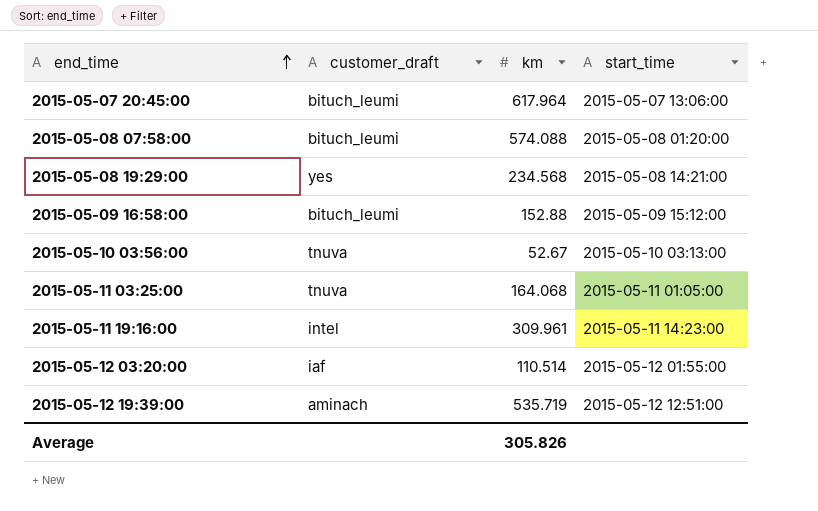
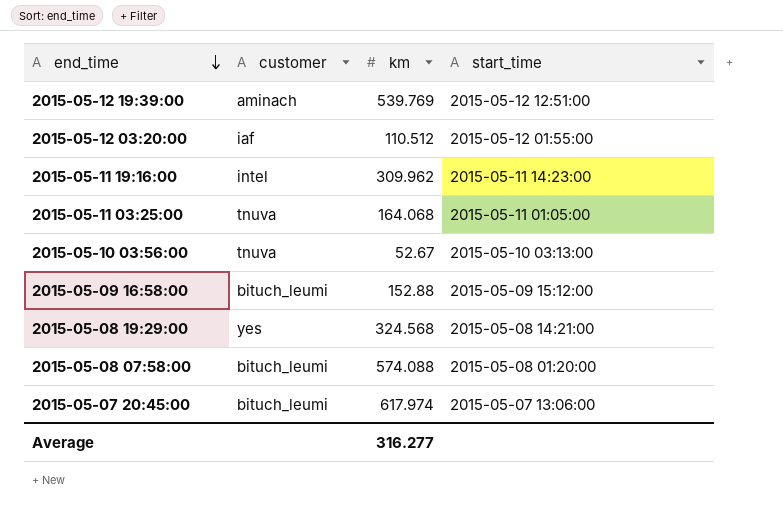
row order: end_time ascending -> end_time descending
column name: customer_draft -> customer
2015-05-12 19:39:00 | km: 535.719 -> 539.769
2015-05-12 03:20:00 | km: 110.514 -> 110.512
2015-05-11 19:16:00 | km: 309.961 -> 309.962
2015-05-08 19:29:00 | km: 234.568 -> 324.568
2015-05-07 20:45:00 | km: 617.964 -> 617.974
Average | km: 305.826 -> 316.277

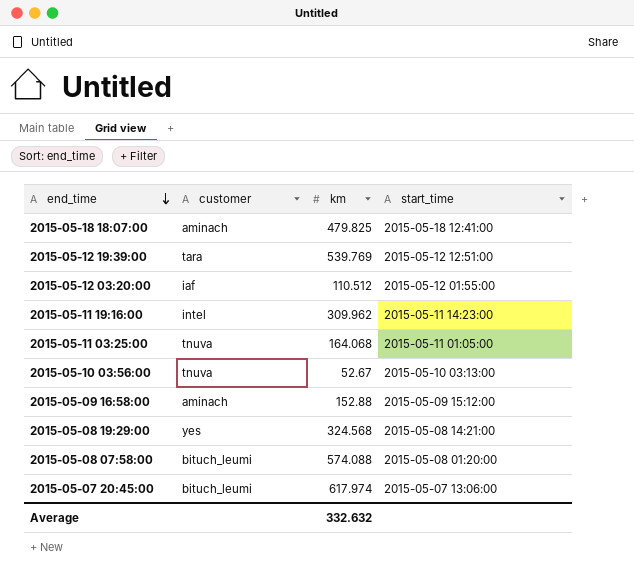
row 2015-05-18 18:07:00: none -> aminach | 479.825 | 2015-05-18 12:41:00
2015-05-12 19:39:00 | customer: aminach -> tara
2015-05-09 16:58:00 | customer: bituch_leumi -> aminach
Average | km: 316.277 -> 332.632

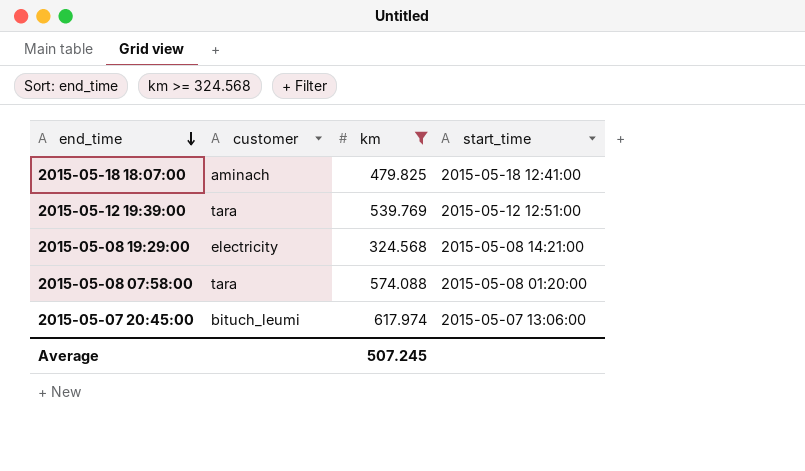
filter: none -> km >= 324.568
2015-05-08 19:29:00 | customer: yes -> electricity
2015-05-08 07:58:00 | customer: bituch_leumi -> tara
Average | km: 332.632 -> 507.245

